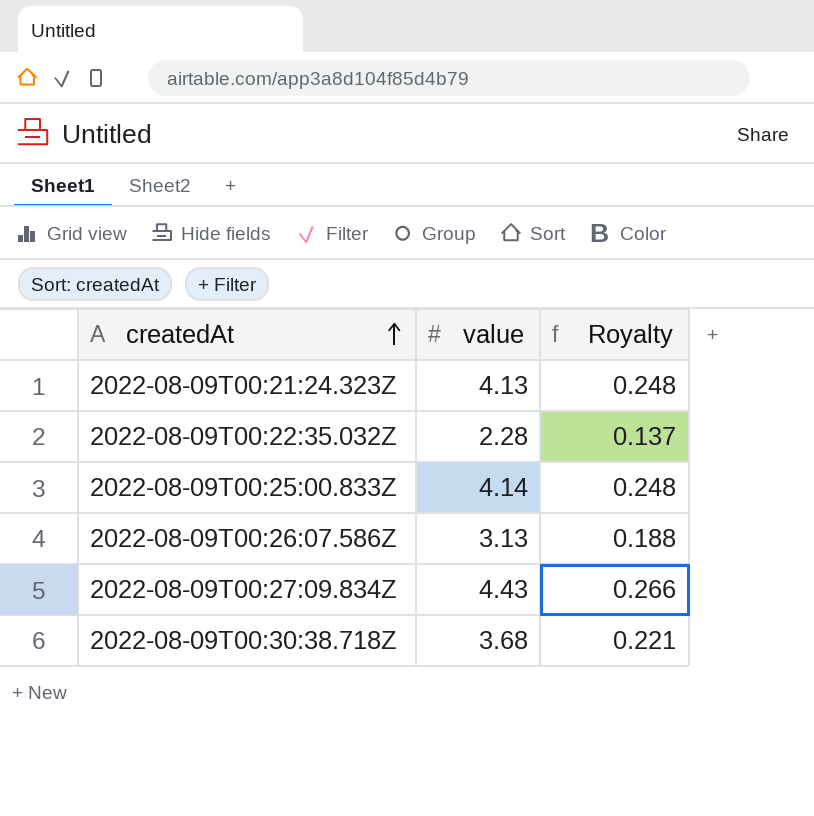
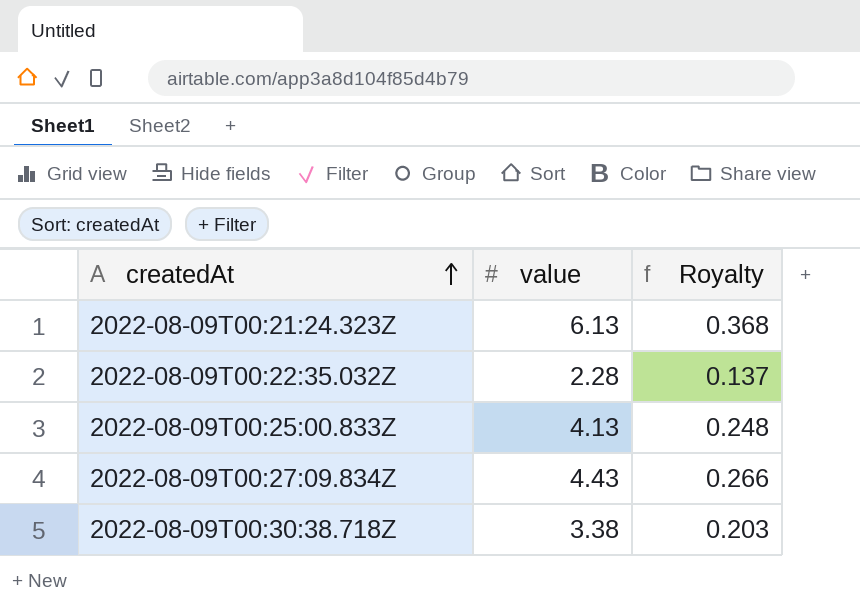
row 2022-08-09T00:26:07.586Z: 3.13 | 0.188 -> none
2022-08-09T00:21:24.323Z | value: 4.13 -> 6.13
2022-08-09T00:21:24.323Z | Royalty: 0.248 -> 0.368
2022-08-09T00:25:00.833Z | value: 4.14 -> 4.13
2022-08-09T00:30:38.718Z | value: 3.68 -> 3.38
2022-08-09T00:30:38.718Z | Royalty: 0.221 -> 0.203

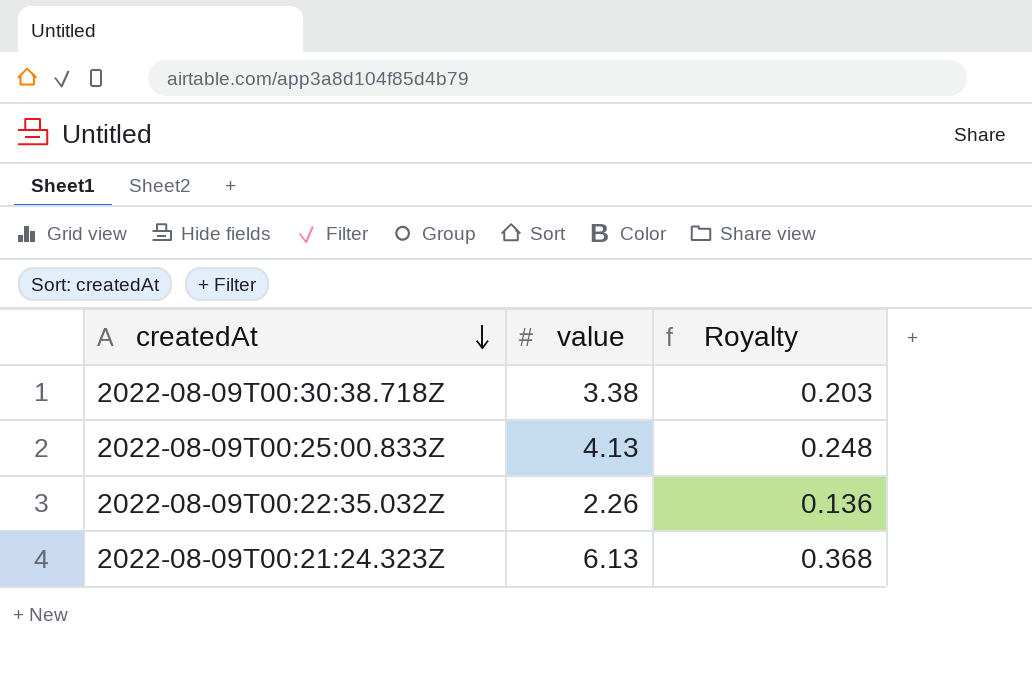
row order: createdAt ascending -> createdAt descending
row 2022-08-09T00:27:09.834Z: 4.43 | 0.266 -> none
2022-08-09T00:22:35.032Z | value: 2.28 -> 2.26
2022-08-09T00:22:35.032Z | Royalty: 0.137 -> 0.136

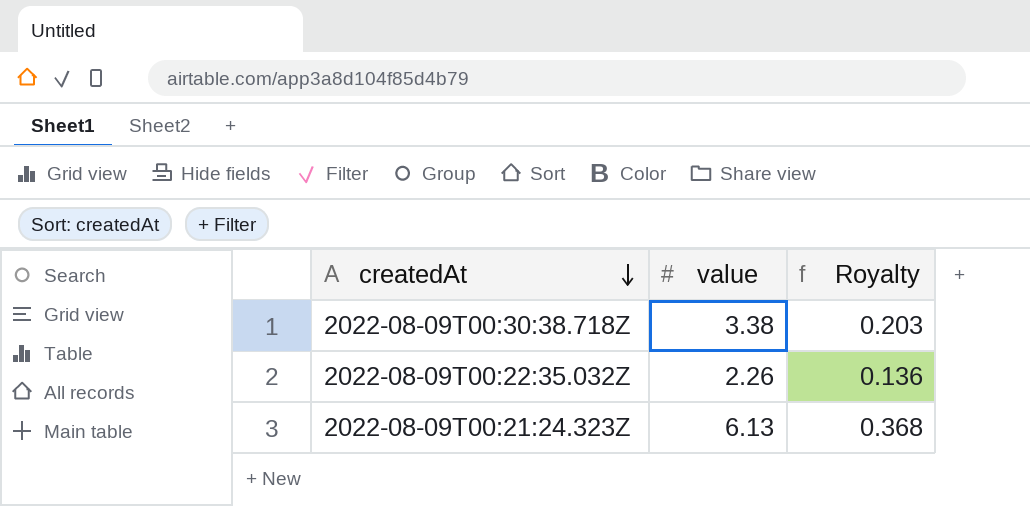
row 2022-08-09T00:25:00.833Z: 4.13 | 0.248 -> none

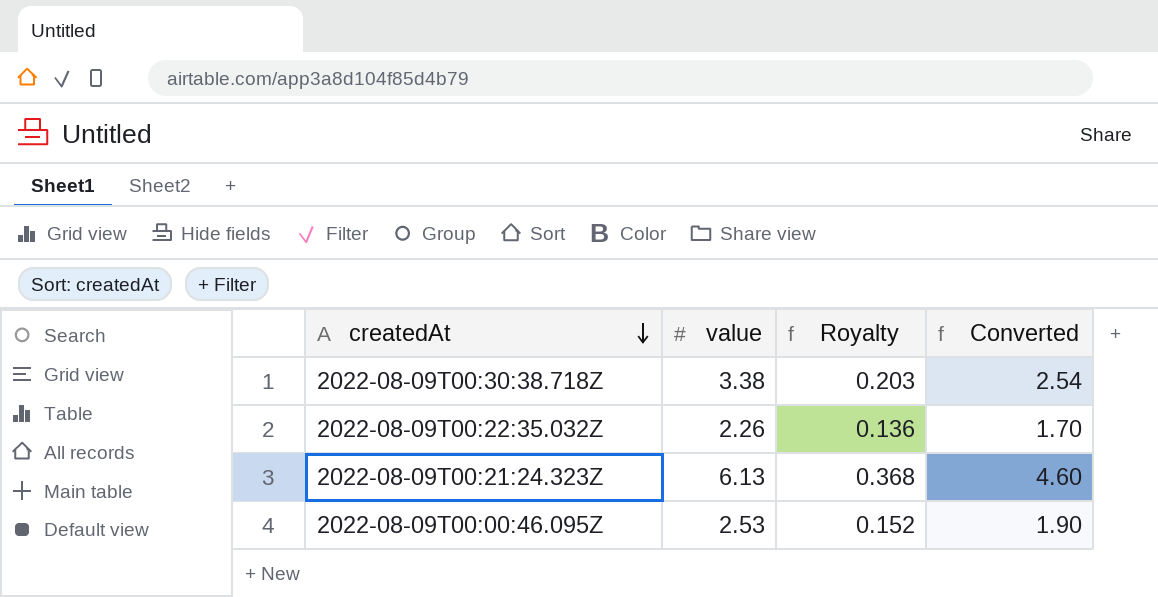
column Converted | formula: none -> [value] * 0.75
row 2022-08-09T00:00:46.095Z: none -> 2.53 | 0.152 | 1.90

